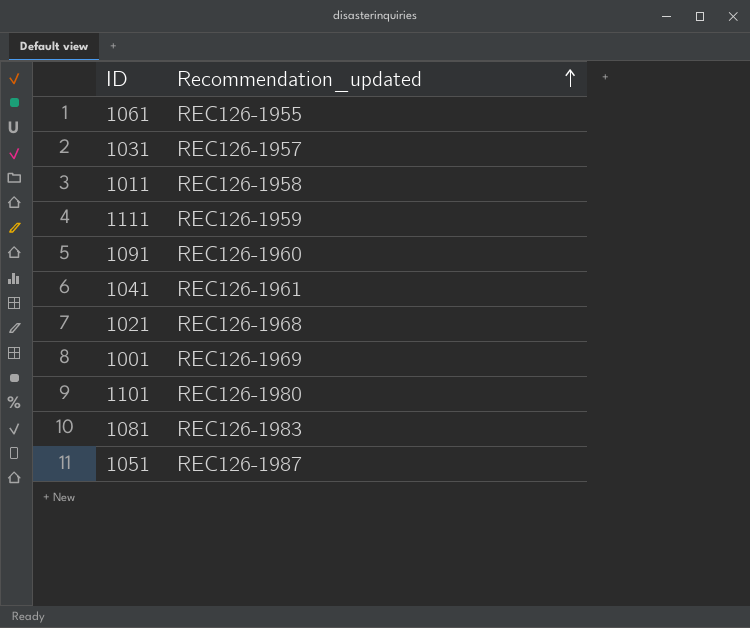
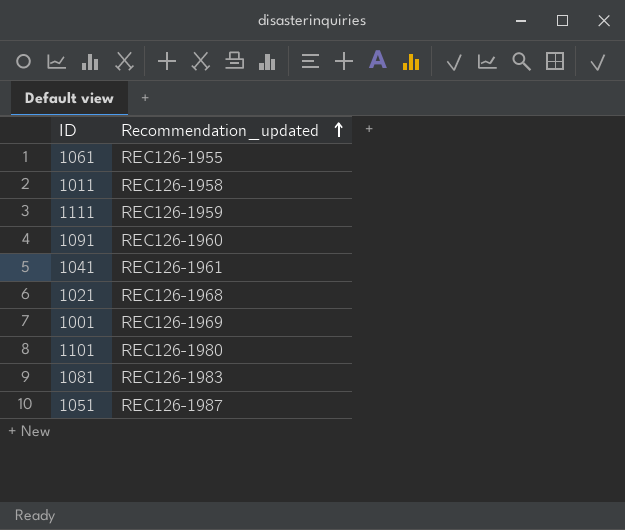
row 1031: REC126-1957 -> none

